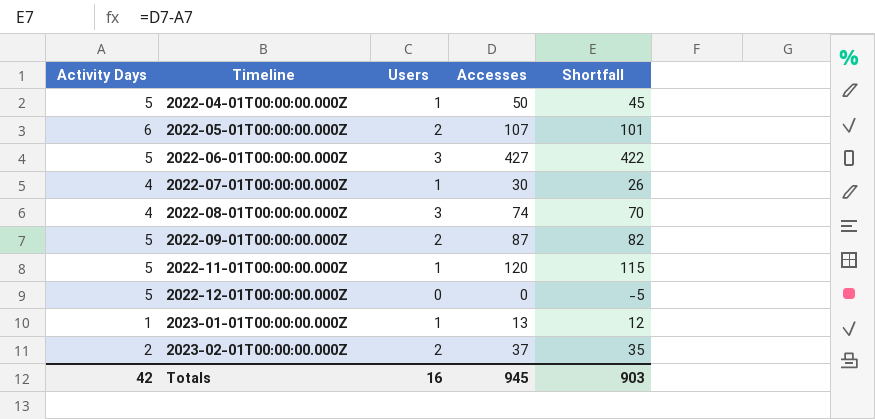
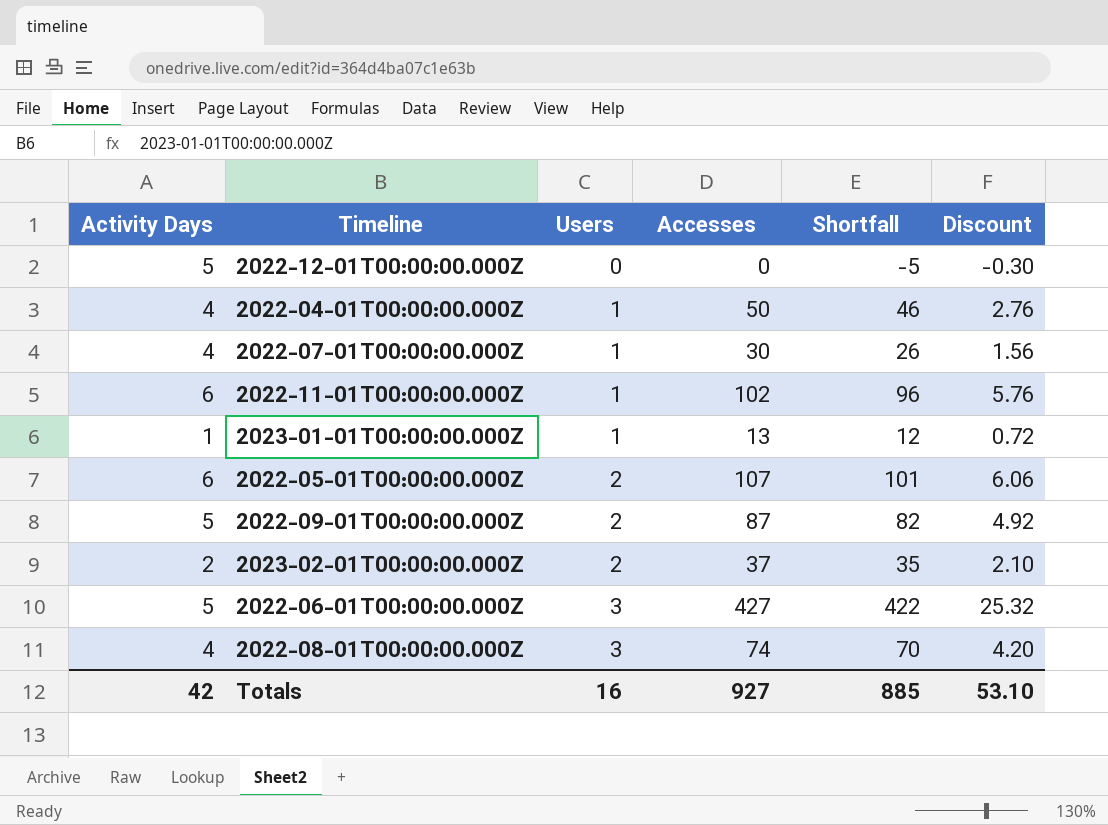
row order: Timeline ascending -> Users ascending
column Discount | formula: none -> [Shortfall] * 0.06
2022-04-01T00:00:00.000Z | Activity Days: 5 -> 4
2022-04-01T00:00:00.000Z | Shortfall: 45 -> 46
2022-11-01T00:00:00.000Z | Activity Days: 5 -> 6
2022-11-01T00:00:00.000Z | Accesses: 120 -> 102
2022-11-01T00:00:00.000Z | Shortfall: 115 -> 96
Totals | Accesses: 945 -> 927
Totals | Shortfall: 903 -> 885

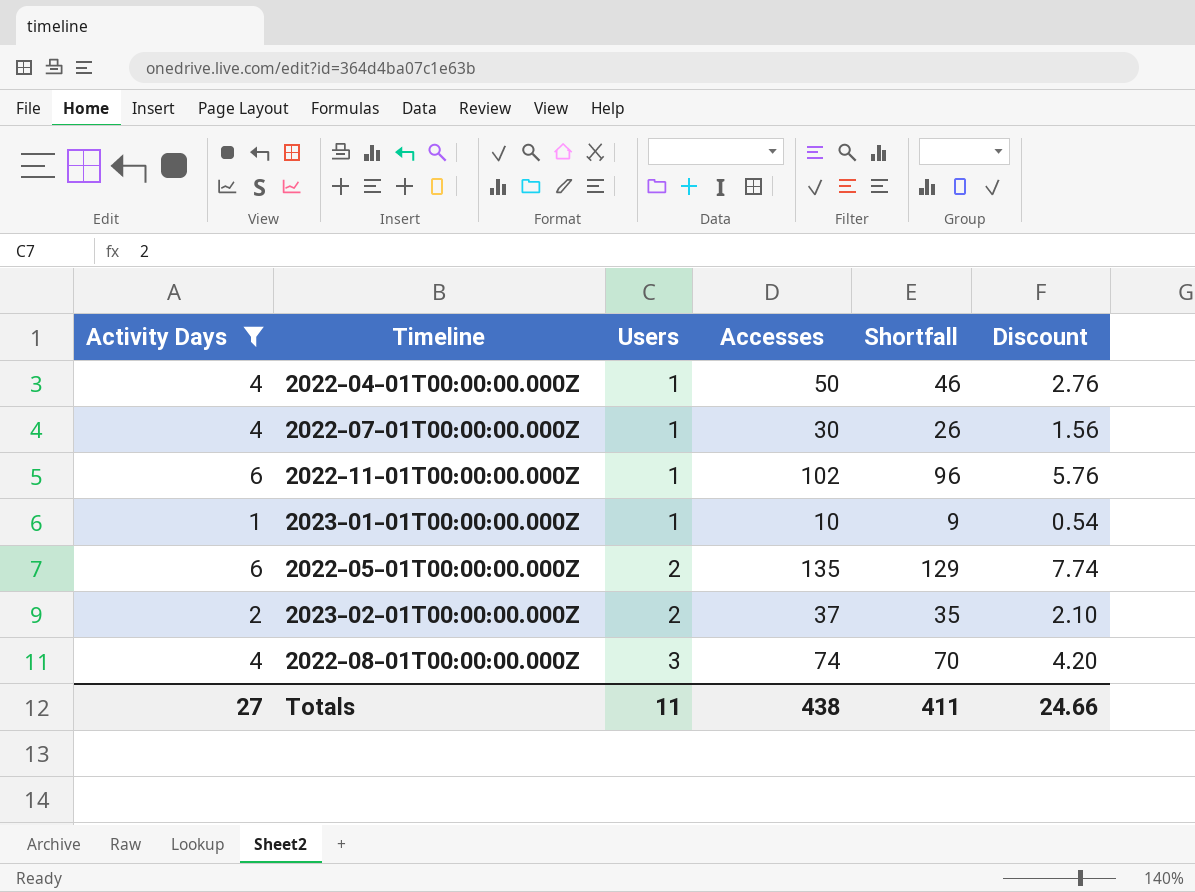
filter: none -> Activity Days != 5
2023-01-01T00:00:00.000Z | Accesses: 13 -> 10
2023-01-01T00:00:00.000Z | Shortfall: 12 -> 9
2023-01-01T00:00:00.000Z | Discount: 0.72 -> 0.54
2022-05-01T00:00:00.000Z | Accesses: 107 -> 135
2022-05-01T00:00:00.000Z | Shortfall: 101 -> 129
2022-05-01T00:00:00.000Z | Discount: 6.06 -> 7.74
Totals | Activity Days: 42 -> 27
Totals | Users: 16 -> 11
Totals | Accesses: 927 -> 438
Totals | Shortfall: 885 -> 411
Totals | Discount: 53.10 -> 24.66

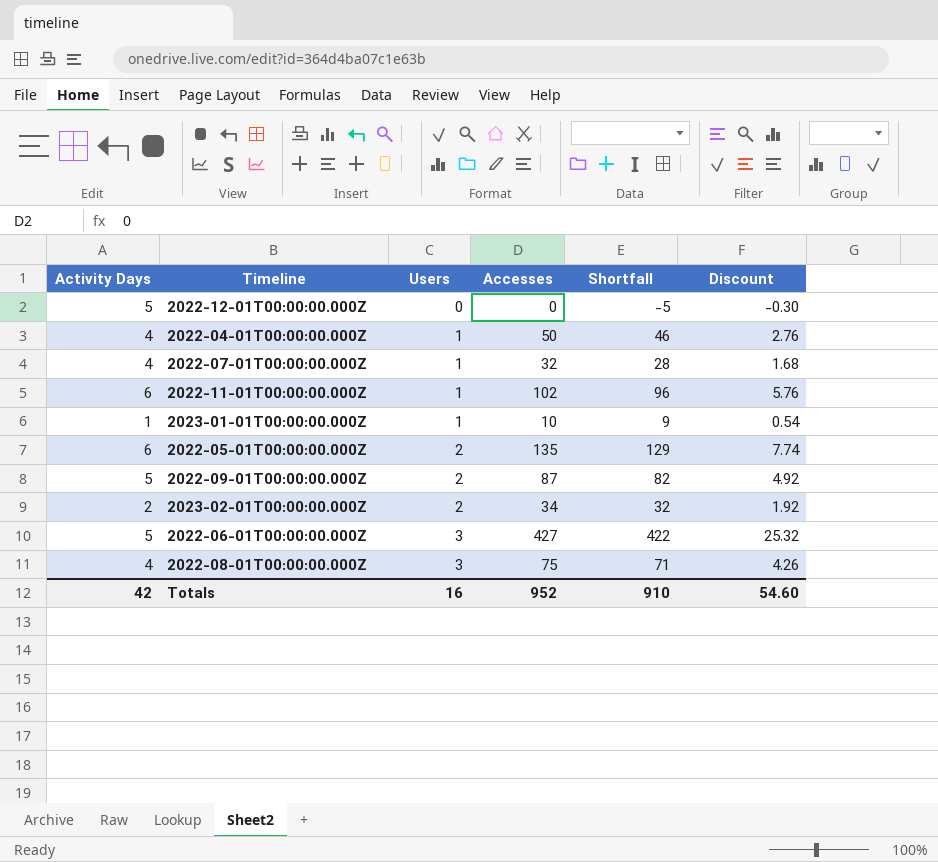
filter: Activity Days != 5 -> none
2022-07-01T00:00:00.000Z | Accesses: 30 -> 32
2022-07-01T00:00:00.000Z | Shortfall: 26 -> 28
2022-07-01T00:00:00.000Z | Discount: 1.56 -> 1.68
2023-02-01T00:00:00.000Z | Accesses: 37 -> 34
2023-02-01T00:00:00.000Z | Shortfall: 35 -> 32
2023-02-01T00:00:00.000Z | Discount: 2.10 -> 1.92
2022-08-01T00:00:00.000Z | Accesses: 74 -> 75
2022-08-01T00:00:00.000Z | Shortfall: 70 -> 71
2022-08-01T00:00:00.000Z | Discount: 4.20 -> 4.26
Totals | Activity Days: 27 -> 42
Totals | Users: 11 -> 16
Totals | Accesses: 438 -> 952
Totals | Shortfall: 411 -> 910
Totals | Discount: 24.66 -> 54.60

